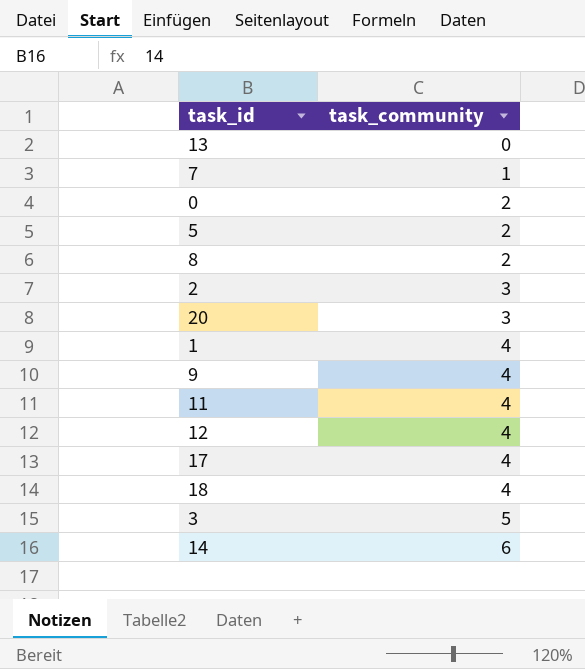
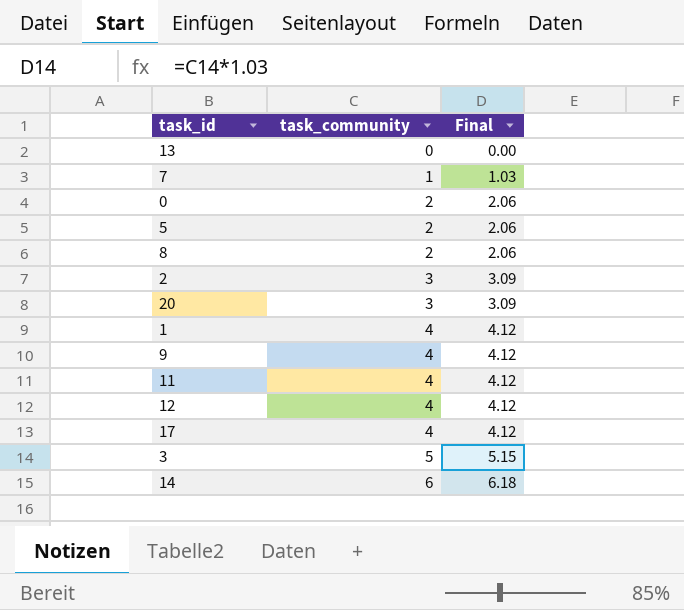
column Final | formula: none -> [task_community] * 1.03
row 18: 4 -> none

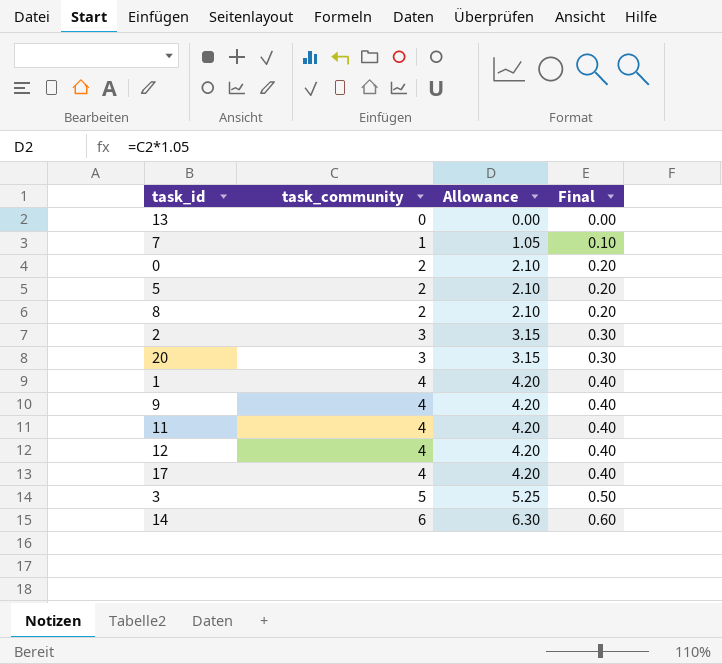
column Allowance | formula: none -> [task_community] * 1.05
column Final | formula: [task_community] * 1.03 -> [task_community] * 0.1

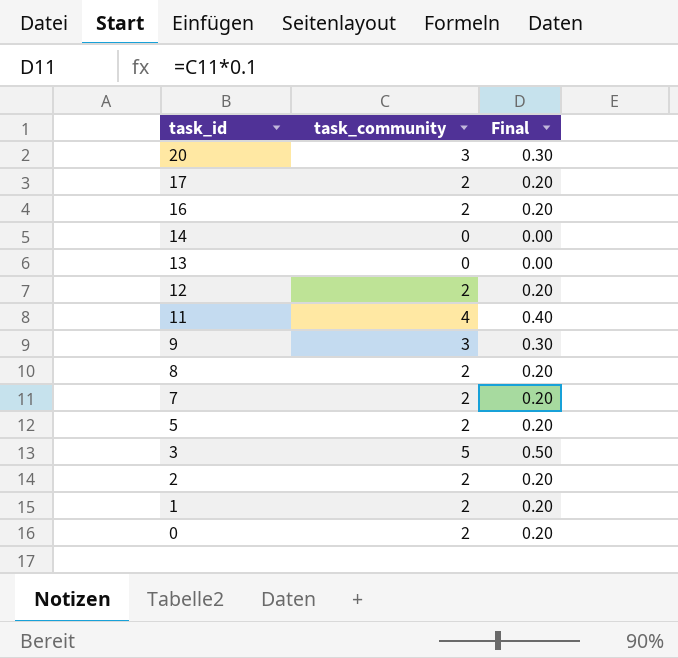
row order: task_community ascending -> task_id descending
column Allowance | formula: [task_community] * 1.05 -> none
17 | task_community: 4 -> 2
17 | Final: 0.40 -> 0.20
row 16: none -> 2 | 0.20
14 | task_community: 6 -> 0
14 | Final: 0.60 -> 0.00
12 | task_community: 4 -> 2
12 | Final: 0.40 -> 0.20
9 | task_community: 4 -> 3
9 | Final: 0.40 -> 0.30
7 | task_community: 1 -> 2
7 | Final: 0.10 -> 0.20
2 | task_community: 3 -> 2
2 | Final: 0.30 -> 0.20
1 | task_community: 4 -> 2
1 | Final: 0.40 -> 0.20

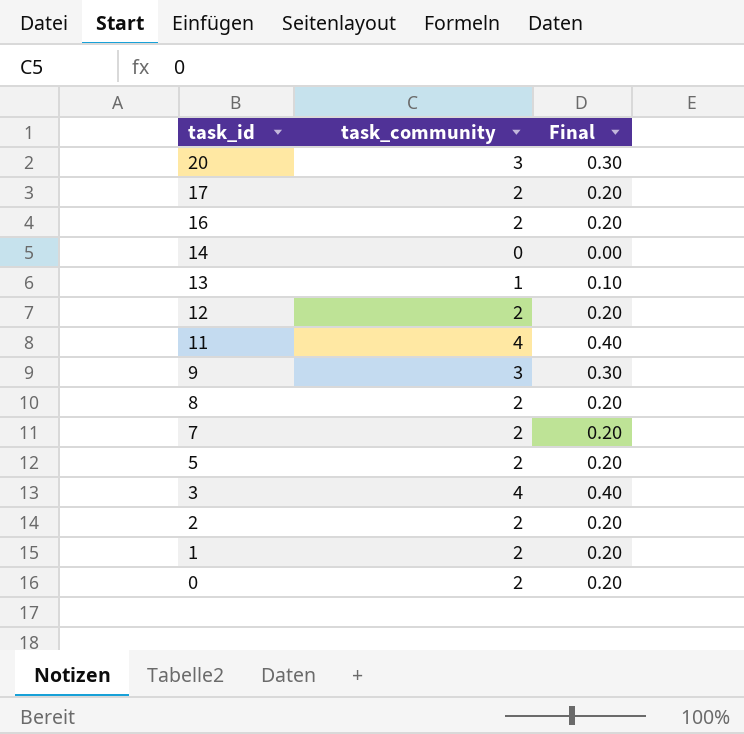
13 | task_community: 0 -> 1
13 | Final: 0.00 -> 0.10
3 | task_community: 5 -> 4
3 | Final: 0.50 -> 0.40

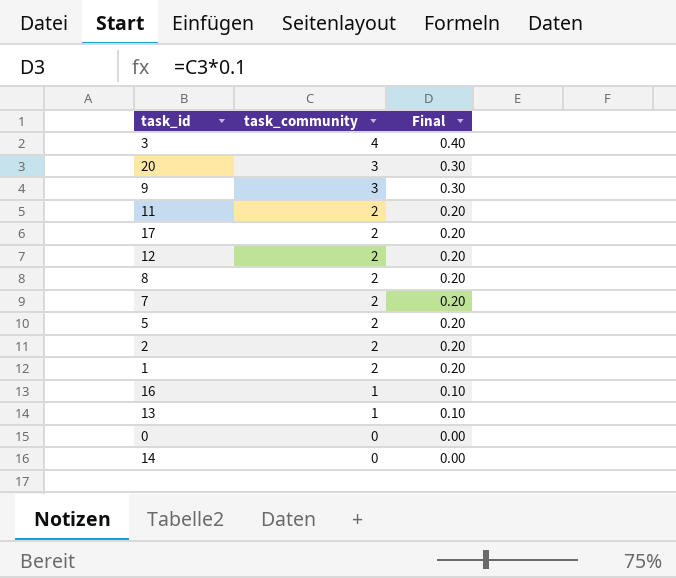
row order: task_id descending -> task_community descending
11 | task_community: 4 -> 2
11 | Final: 0.40 -> 0.20
16 | task_community: 2 -> 1
16 | Final: 0.20 -> 0.10
0 | task_community: 2 -> 0
0 | Final: 0.20 -> 0.00

